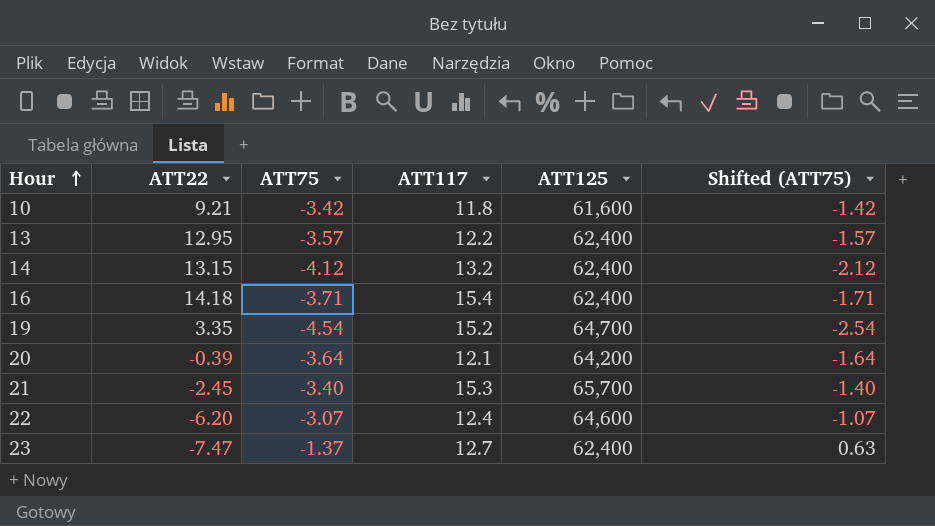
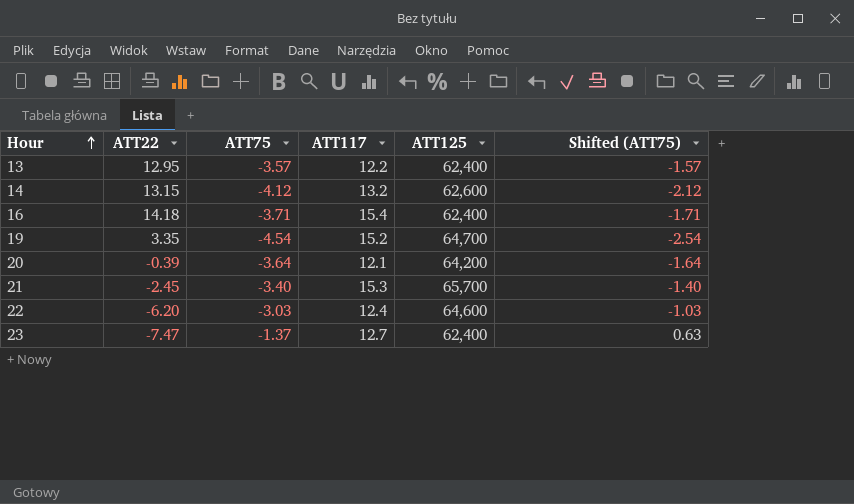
row 10: 9.21 | -3.42 | 11.8 | 61,600 | -1.42 -> none
14 | ATT125: 62,400 -> 62,600
22 | ATT75: -3.07 -> -3.03
22 | Shifted (ATT75): -1.07 -> -1.03

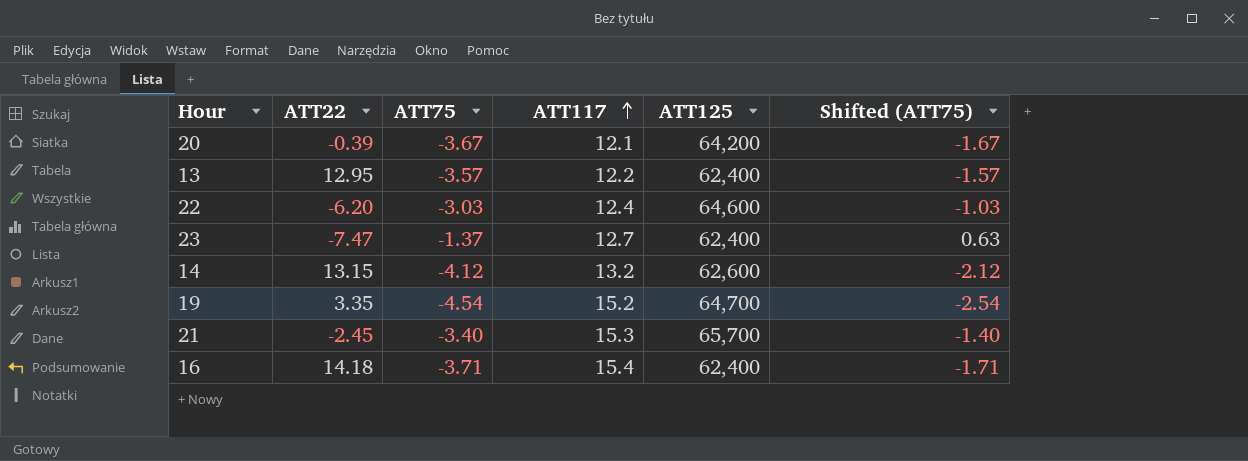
row order: Hour ascending -> ATT117 ascending
20 | ATT75: -3.64 -> -3.67
20 | Shifted (ATT75): -1.64 -> -1.67

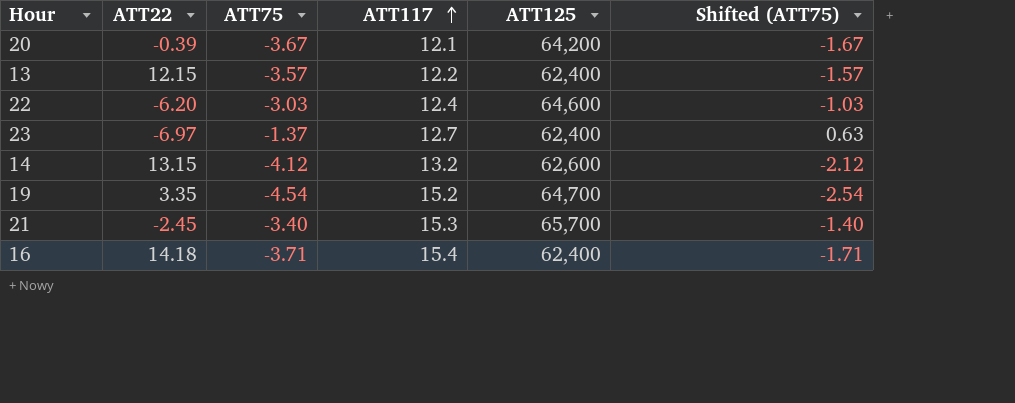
13 | ATT22: 12.95 -> 12.15
23 | ATT22: -7.47 -> -6.97

